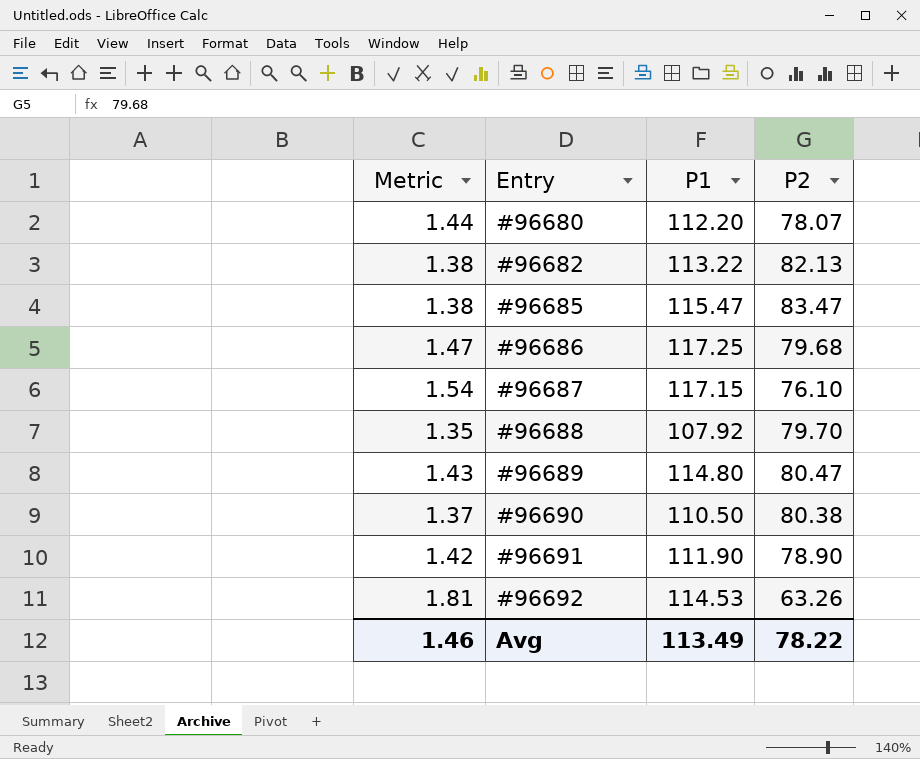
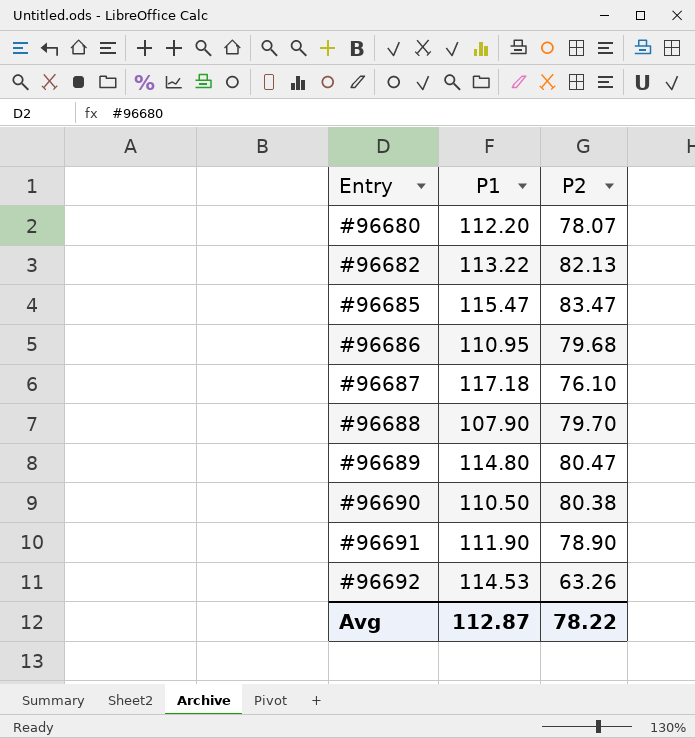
column Metric | formula: [P1] / [P2] -> none
#96686 | P1: 117.25 -> 110.95
#96687 | P1: 117.15 -> 117.18
#96688 | P1: 107.92 -> 107.90
Avg | P1: 113.49 -> 112.87

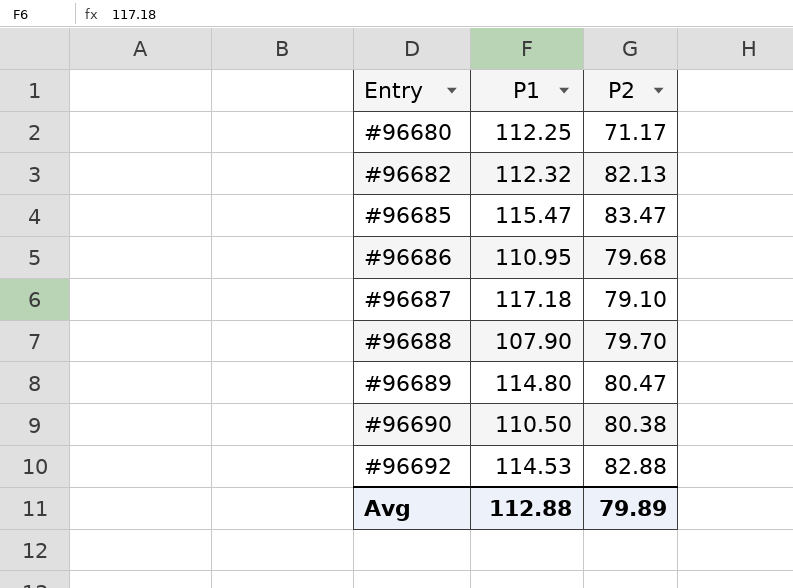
row #96691: 111.90 | 78.90 -> none
#96680 | P1: 112.20 -> 112.25
#96680 | P2: 78.07 -> 71.17
#96682 | P1: 113.22 -> 112.32
#96687 | P2: 76.10 -> 79.10
#96692 | P2: 63.26 -> 82.88
Avg | P1: 112.87 -> 112.88
Avg | P2: 78.22 -> 79.89

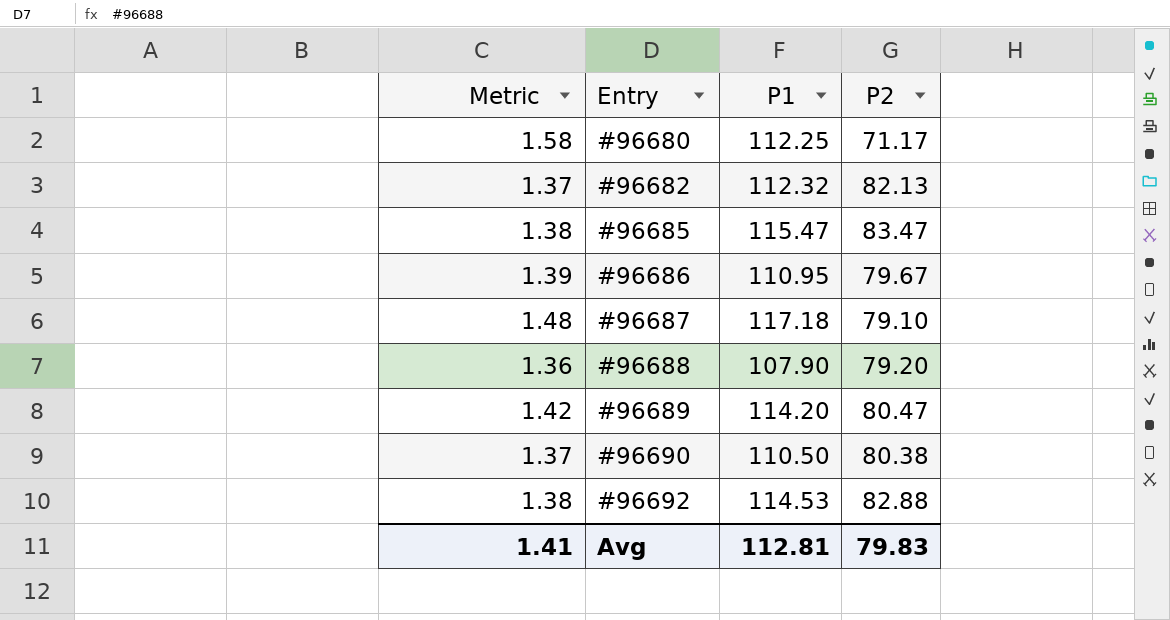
column Metric | formula: none -> [P1] / [P2]
#96686 | P2: 79.68 -> 79.67
#96688 | P2: 79.70 -> 79.20
#96689 | P1: 114.80 -> 114.20
Avg | P1: 112.88 -> 112.81
Avg | P2: 79.89 -> 79.83

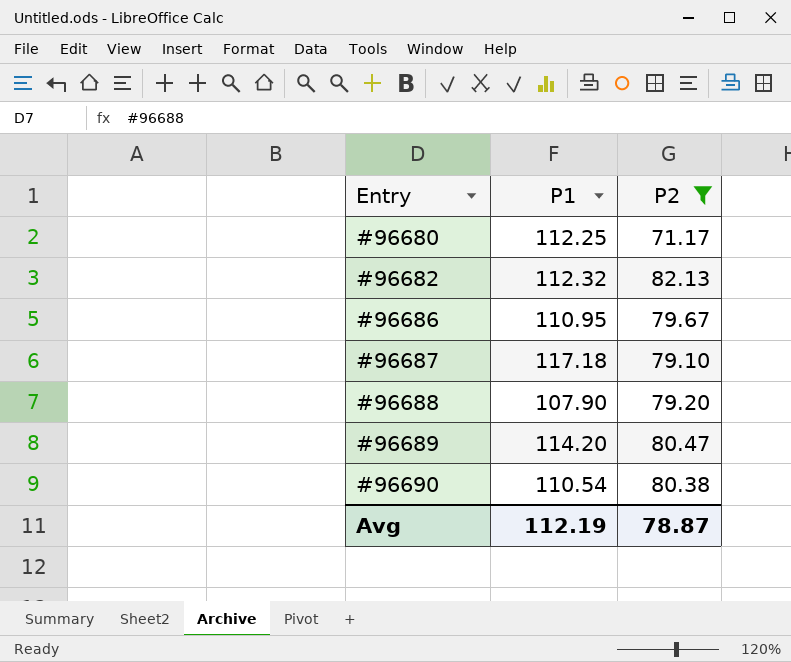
filter: none -> P2 <= 82.13
column Metric | formula: [P1] / [P2] -> none
#96690 | P1: 110.50 -> 110.54
Avg | P1: 112.81 -> 112.19
Avg | P2: 79.83 -> 78.87

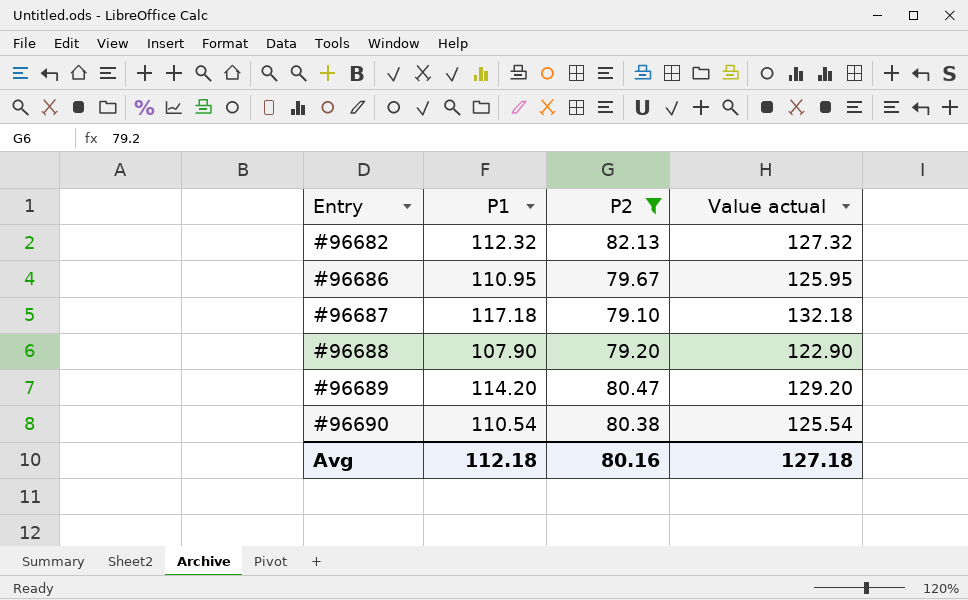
column Value actual | formula: none -> [P1] + 15
row #96680: 112.25 | 71.17 -> none
Avg | P1: 112.19 -> 112.18
Avg | P2: 78.87 -> 80.16

